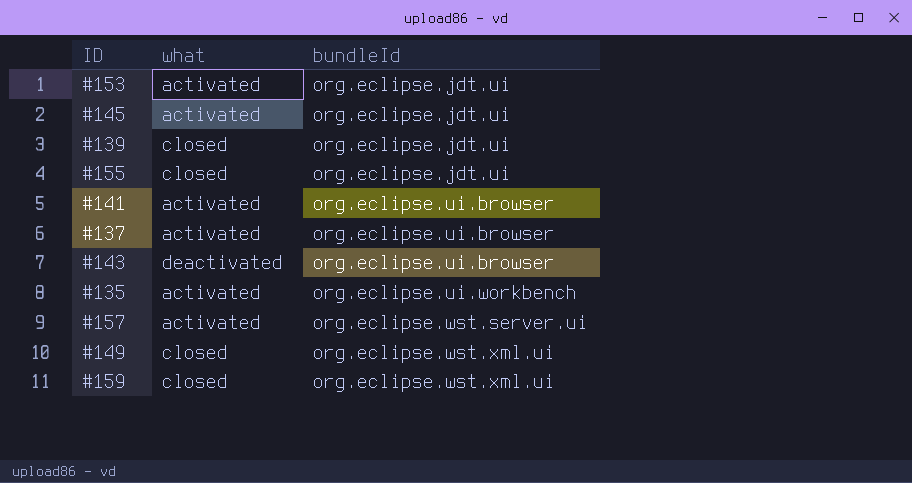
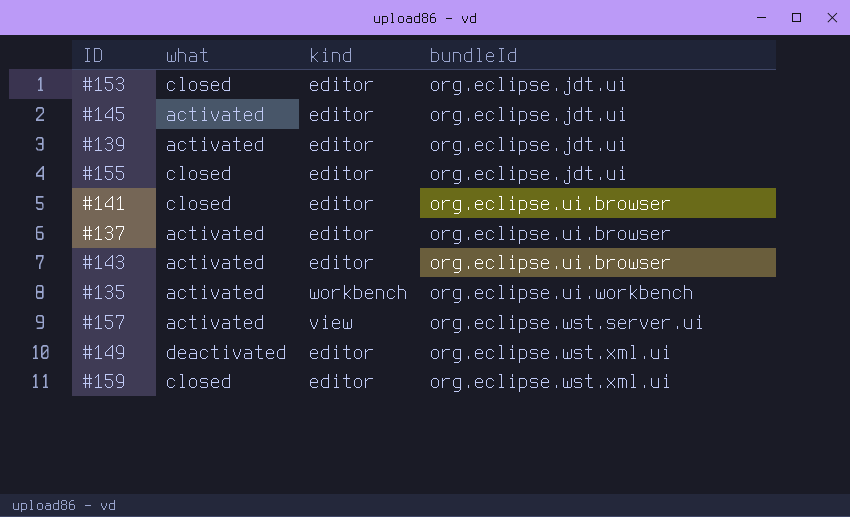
column kind | position: none -> 3
#153 | what: activated -> closed
#139 | what: closed -> activated
#141 | what: activated -> closed
#143 | what: deactivated -> activated
#149 | what: closed -> deactivated

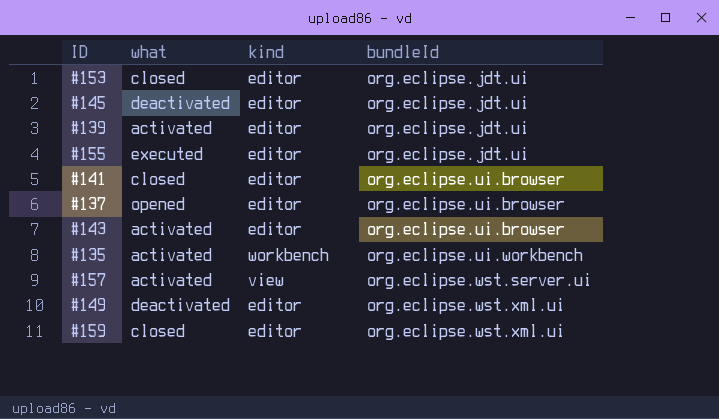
#145 | what: activated -> deactivated
#155 | what: closed -> executed
#137 | what: activated -> opened

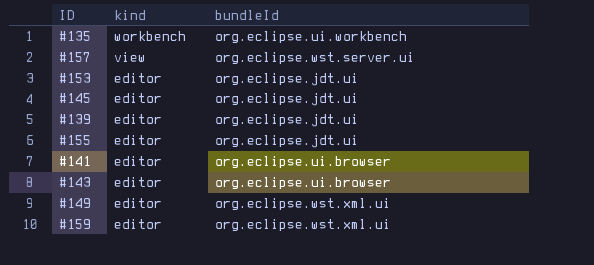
row order: bundleId ascending -> kind descending
column what | position: 2 -> none
row #137: opened | editor | org.eclipse.ui.browser -> none

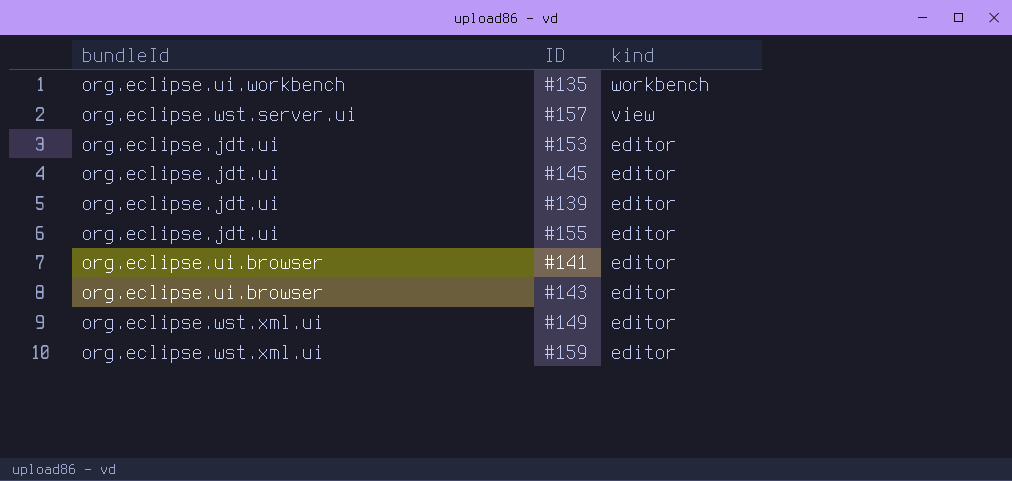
column bundleId | position: 3 -> 1

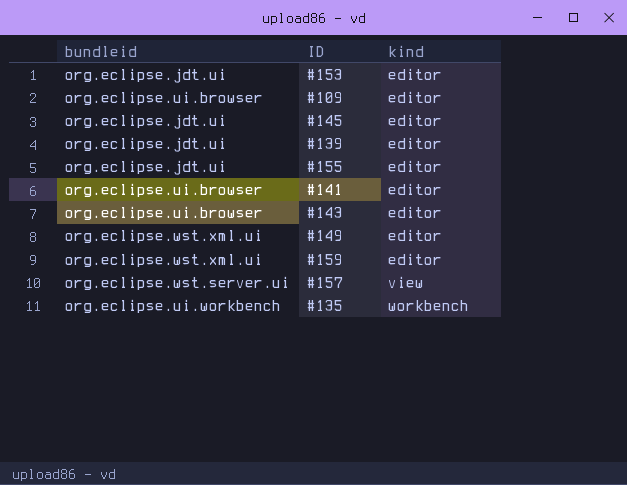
row order: kind descending -> kind ascending
column name: bundleId -> bundleid
row #109: none -> org.eclipse.ui.browser | editor

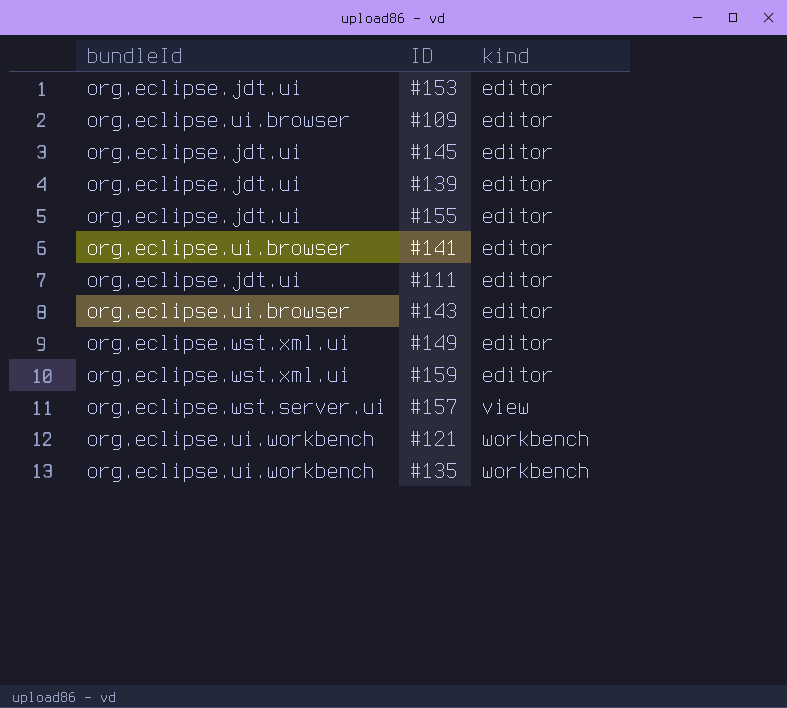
column name: bundleid -> bundleId
row #111: none -> org.eclipse.jdt.ui | editor
row #121: none -> org.eclipse.ui.workbench | workbench

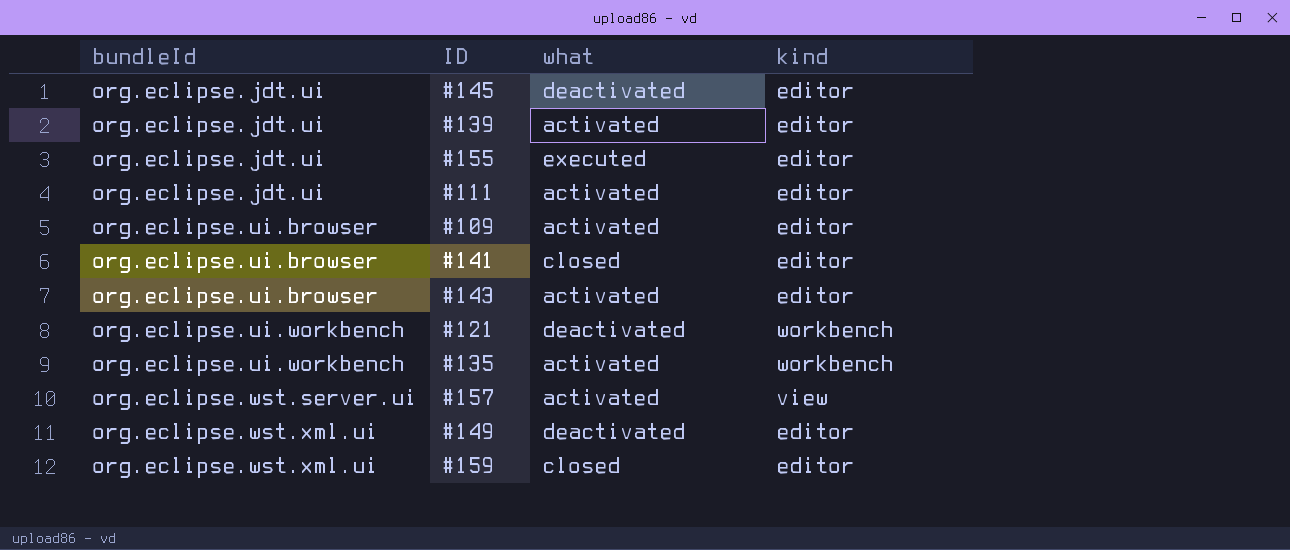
row order: kind ascending -> bundleId ascending
column what | position: none -> 3
row #153: org.eclipse.jdt.ui | editor -> none

